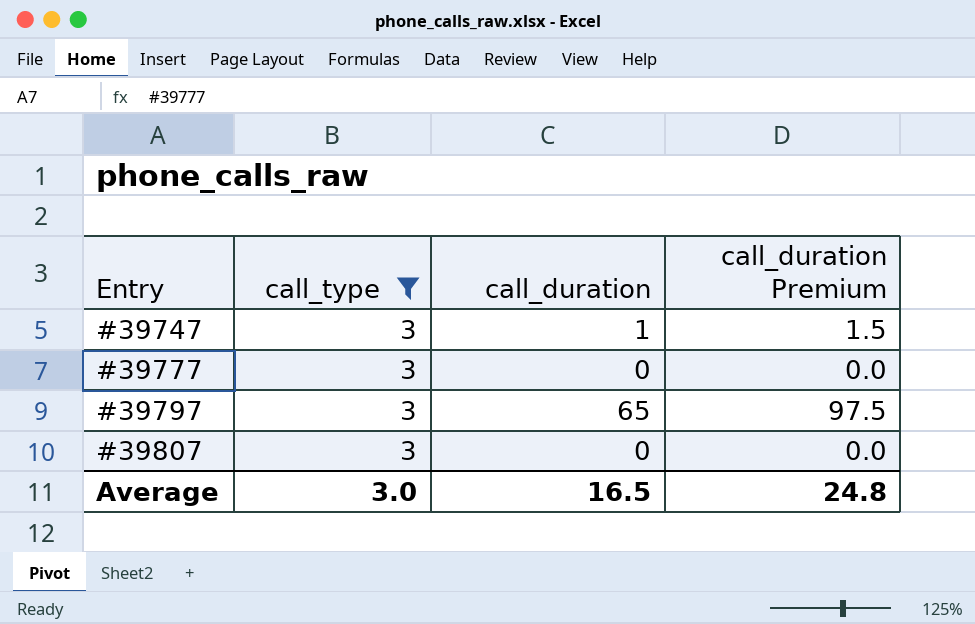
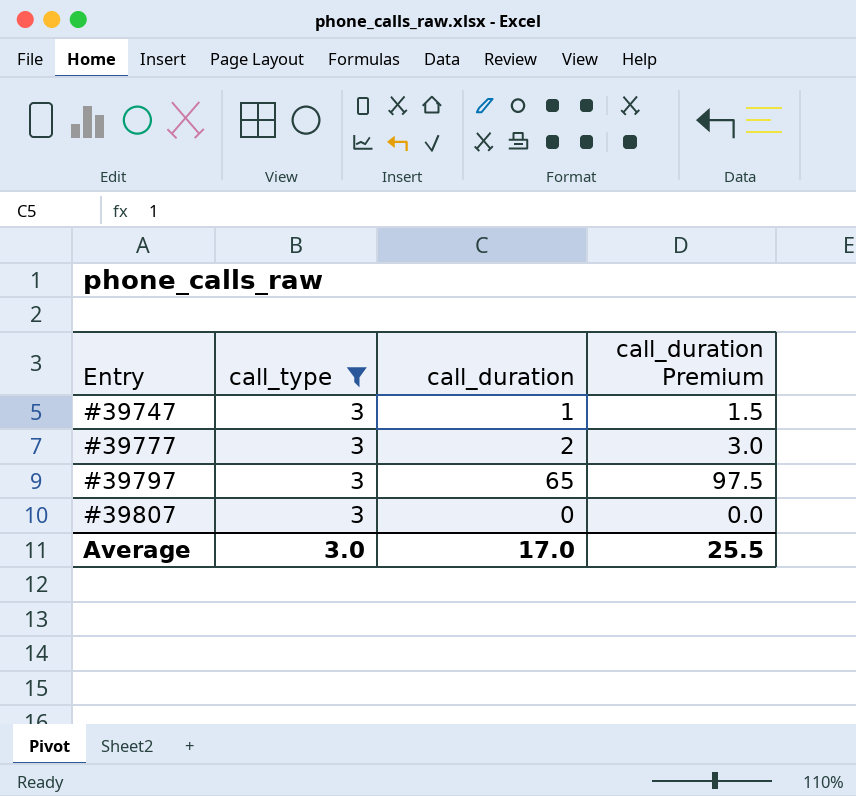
#39777 | call_duration: 0 -> 2
#39777 | call_duration Premium: 0.0 -> 3.0
Average | call_duration: 16.5 -> 17.0
Average | call_duration Premium: 24.8 -> 25.5

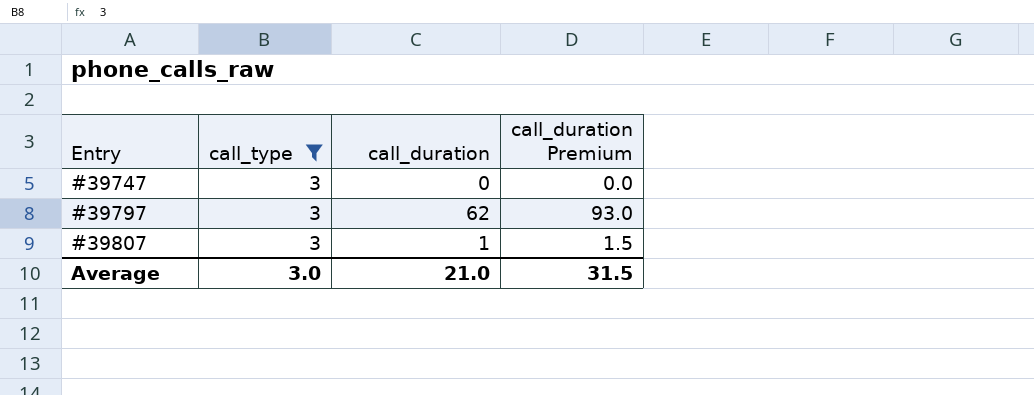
row #39777: 3 | 2 | 3.0 -> none
#39747 | call_duration: 1 -> 0
#39747 | call_duration Premium: 1.5 -> 0.0
#39797 | call_duration: 65 -> 62
#39797 | call_duration Premium: 97.5 -> 93.0
#39807 | call_duration: 0 -> 1
#39807 | call_duration Premium: 0.0 -> 1.5
Average | call_duration: 17.0 -> 21.0
Average | call_duration Premium: 25.5 -> 31.5

